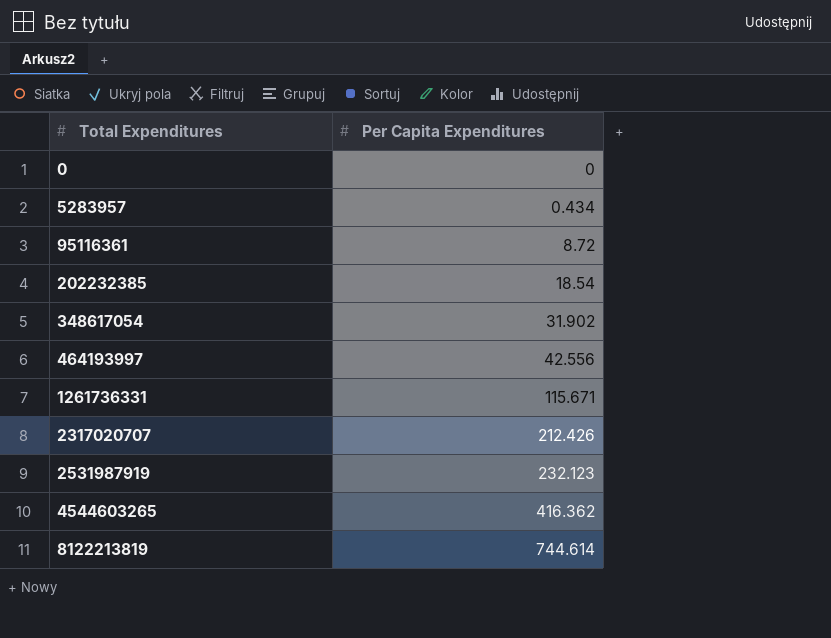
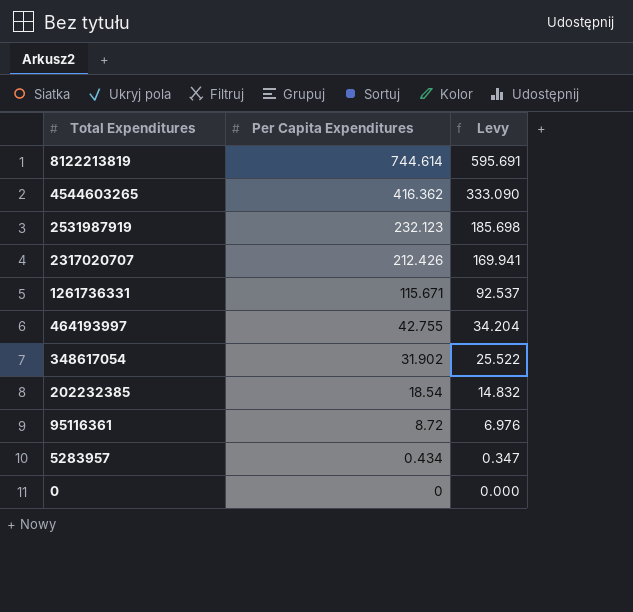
row order: Total Expenditures ascending -> Total Expenditures descending
column Levy | formula: none -> [Per Capita Expenditures] * 0.8
464193997 | Per Capita Expenditures: 42.556 -> 42.755

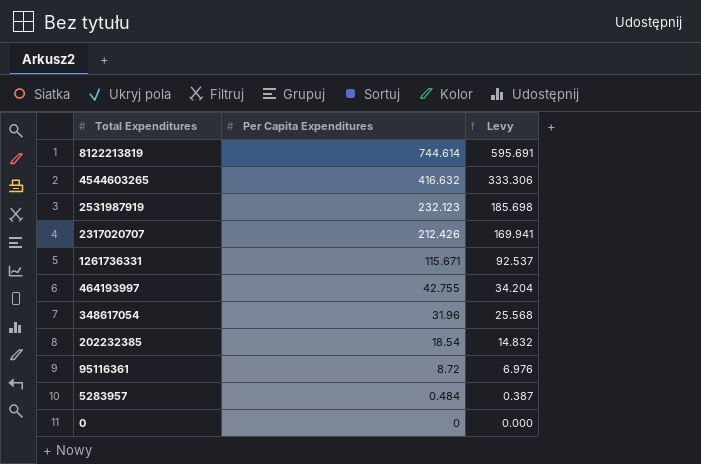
4544603265 | Per Capita Expenditures: 416.362 -> 416.632
4544603265 | Levy: 333.090 -> 333.306
348617054 | Per Capita Expenditures: 31.902 -> 31.96
348617054 | Levy: 25.522 -> 25.568
5283957 | Per Capita Expenditures: 0.434 -> 0.484
5283957 | Levy: 0.347 -> 0.387

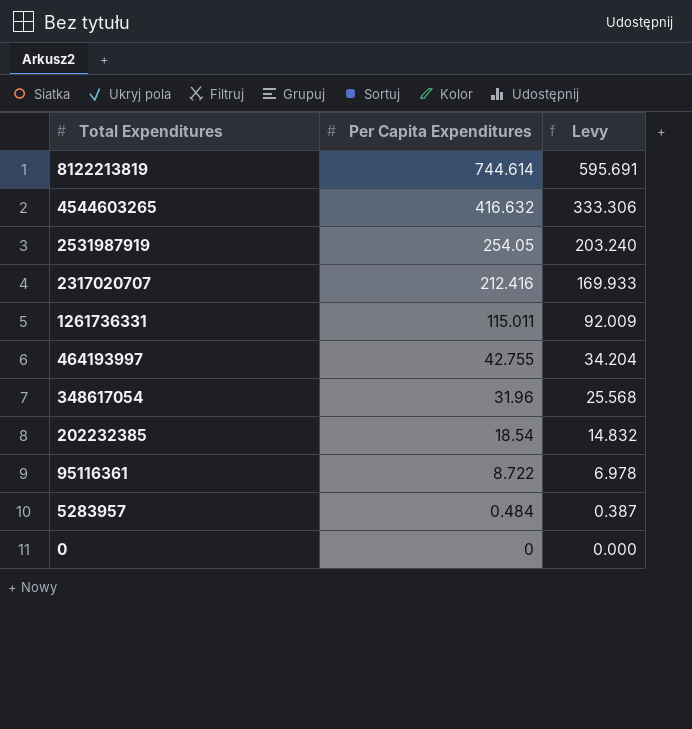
2531987919 | Per Capita Expenditures: 232.123 -> 254.05
2531987919 | Levy: 185.698 -> 203.240
2317020707 | Per Capita Expenditures: 212.426 -> 212.416
2317020707 | Levy: 169.941 -> 169.933
1261736331 | Per Capita Expenditures: 115.671 -> 115.011
1261736331 | Levy: 92.537 -> 92.009
95116361 | Per Capita Expenditures: 8.72 -> 8.722
95116361 | Levy: 6.976 -> 6.978

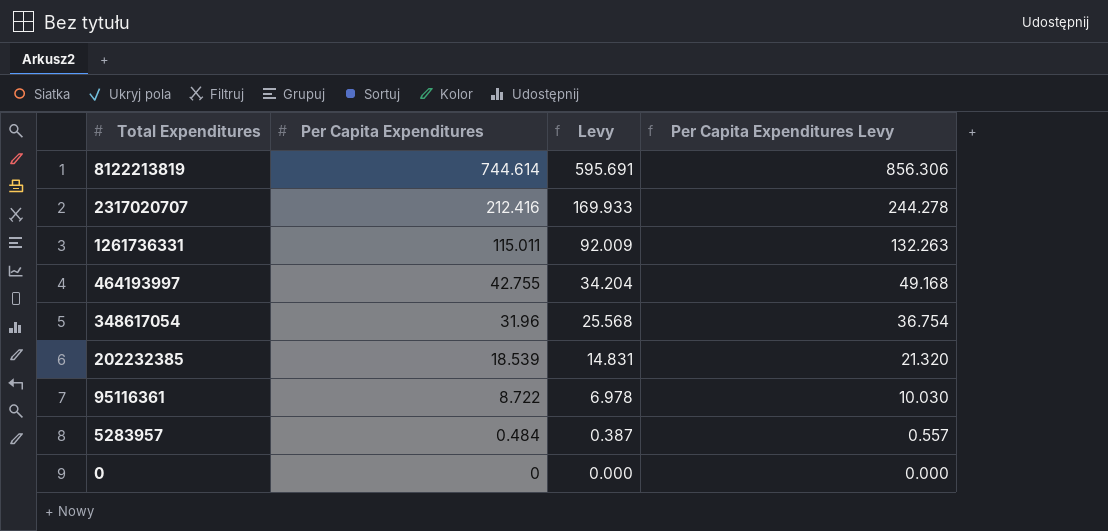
column Per Capita Expenditures Levy | formula: none -> [Per Capita Expenditures] * 1.15
row 4544603265: 416.632 | 333.306 -> none
row 2531987919: 254.05 | 203.240 -> none
202232385 | Per Capita Expenditures: 18.54 -> 18.539
202232385 | Levy: 14.832 -> 14.831

